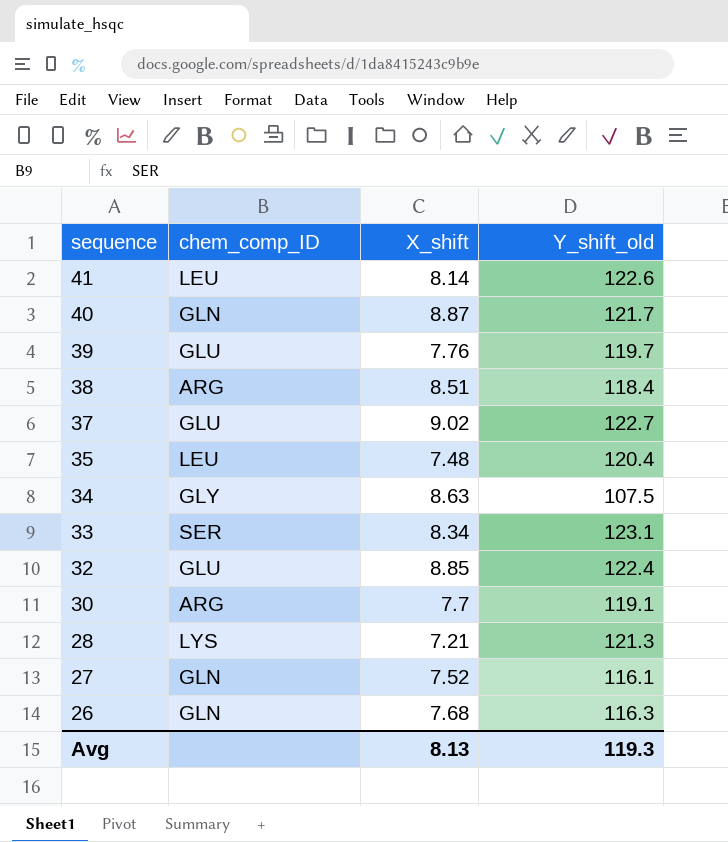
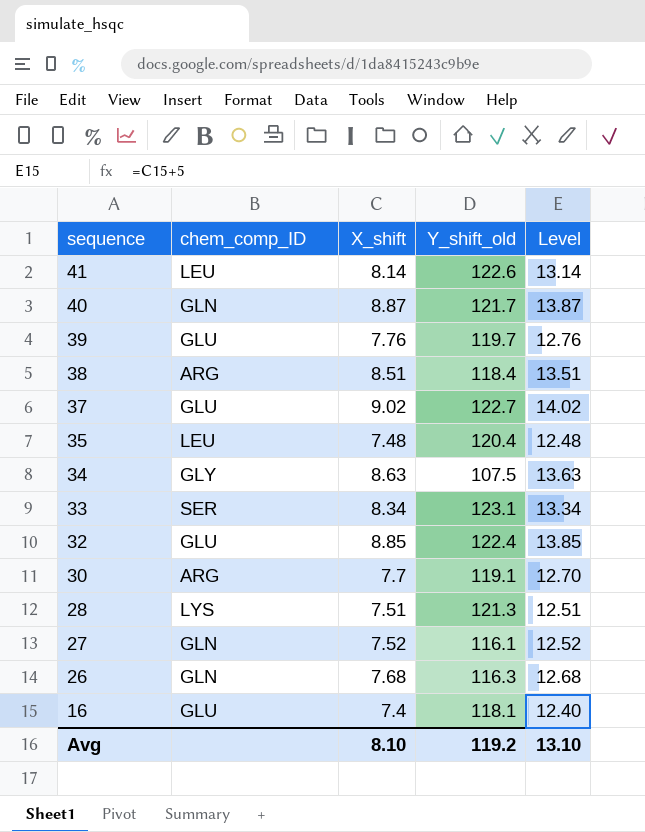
column Level | formula: none -> [X_shift] + 5
28 | X_shift: 7.21 -> 7.51
row 16: none -> GLU | 7.4 | 118.1 | 12.40
Avg | X_shift: 8.13 -> 8.10
Avg | Y_shift_old: 119.3 -> 119.2

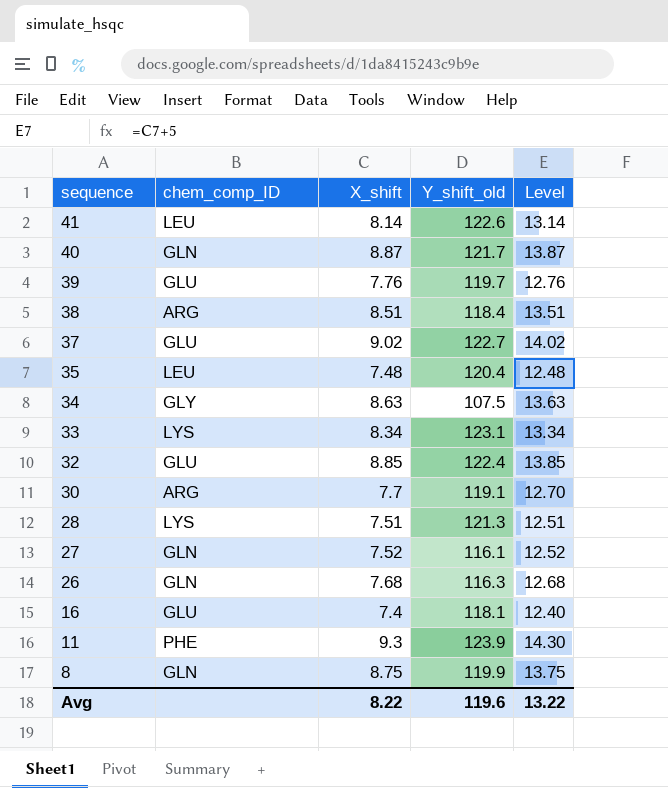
33 | chem_comp_ID: SER -> LYS
row 11: none -> PHE | 9.3 | 123.9 | 14.30
row 8: none -> GLN | 8.75 | 119.9 | 13.75
Avg | X_shift: 8.10 -> 8.22
Avg | Y_shift_old: 119.2 -> 119.6
Avg | Level: 13.10 -> 13.22

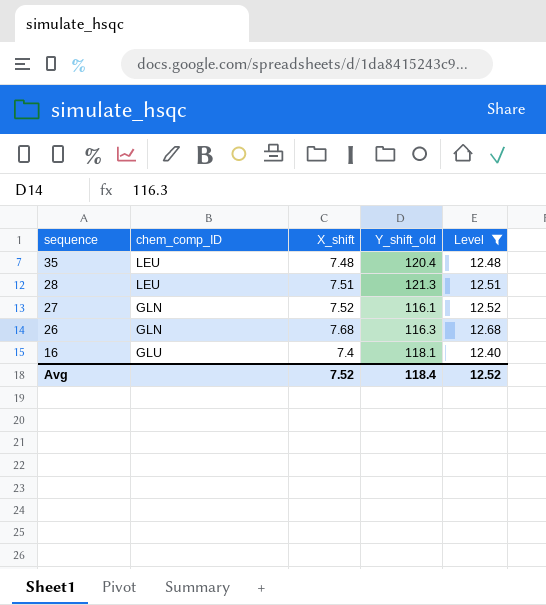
filter: none -> Level <= 12.68
28 | chem_comp_ID: LYS -> LEU
Avg | X_shift: 8.22 -> 7.52
Avg | Y_shift_old: 119.6 -> 118.4
Avg | Level: 13.22 -> 12.52

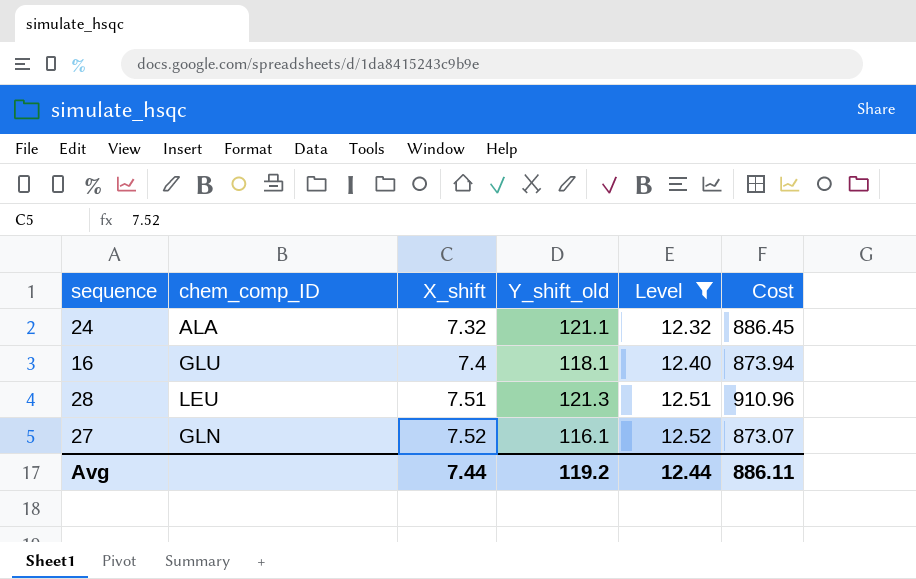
row order: sequence descending -> X_shift ascending
column Cost | formula: none -> [X_shift] * [Y_shift_old]
row 35: LEU | 7.48 | 120.4 | 12.48 -> none
row 26: GLN | 7.68 | 116.3 | 12.68 -> none
row 24: none -> ALA | 7.32 | 121.1 | 12.32 | 886.45
Avg | X_shift: 7.52 -> 7.44
Avg | Y_shift_old: 118.4 -> 119.2
Avg | Level: 12.52 -> 12.44

